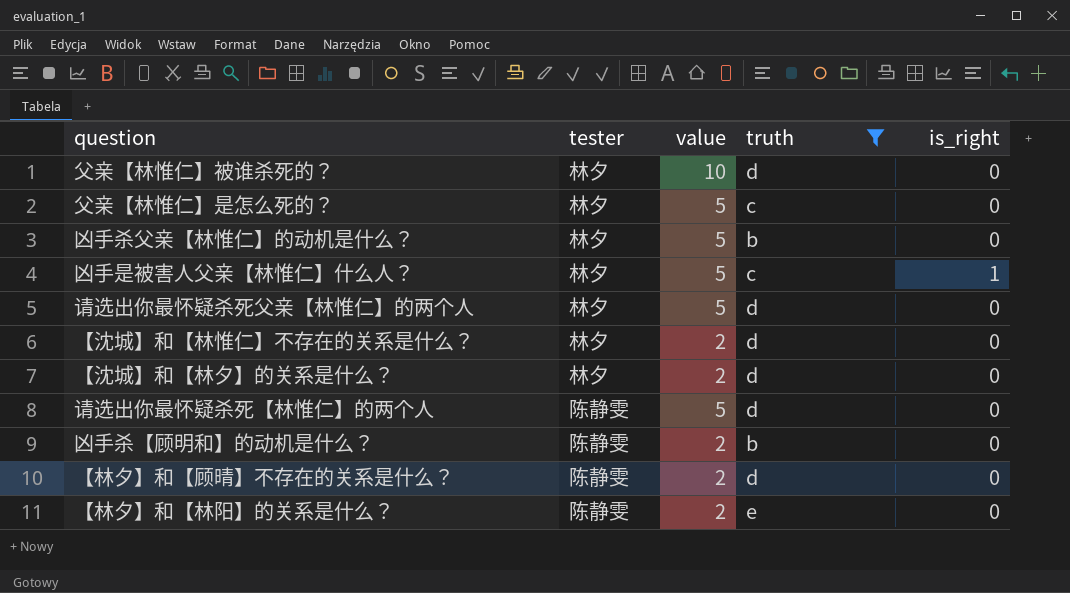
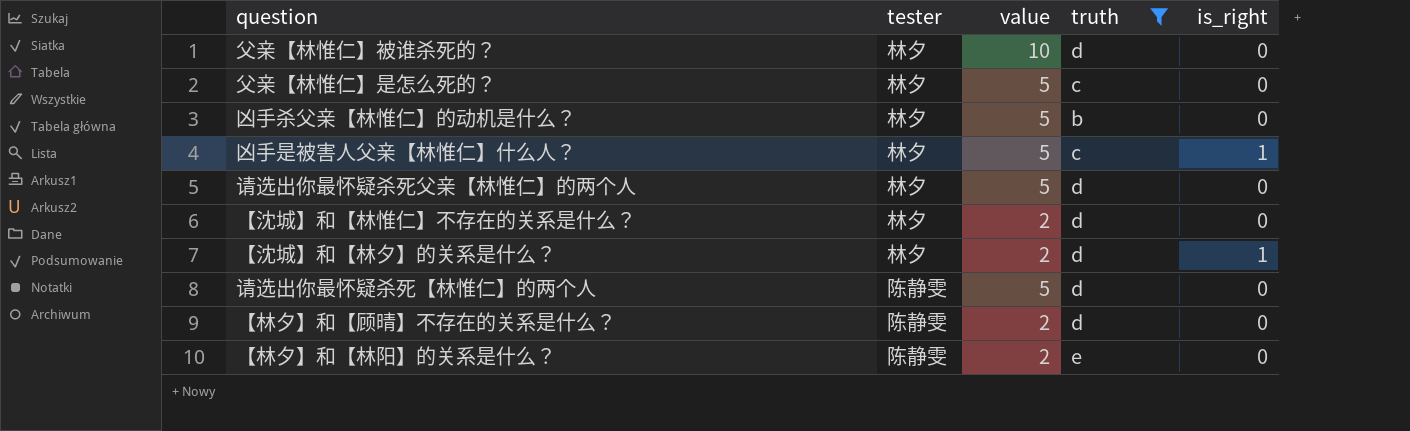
row 凶手杀【顾明和】的动机是什么？: 陈静雯 | 2 | b | 0 -> none
【沈城】和【林夕】的关系是什么？ | is_right: 0 -> 1

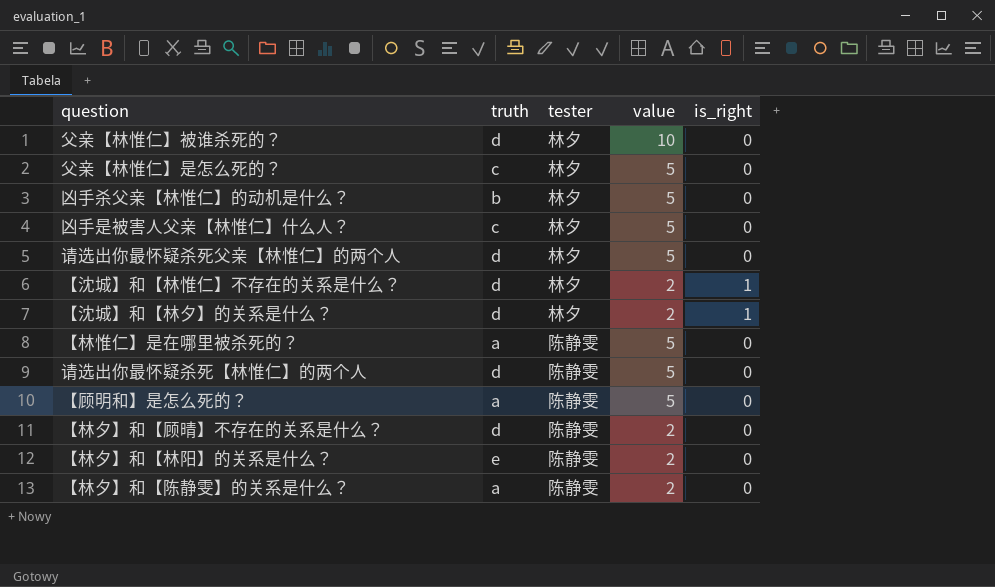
filter: truth != a -> none
column truth | position: 4 -> 2
凶手是被害人父亲【林惟仁】什么人？ | is_right: 1 -> 0
【沈城】和【林惟仁】不存在的关系是什么？ | is_right: 0 -> 1

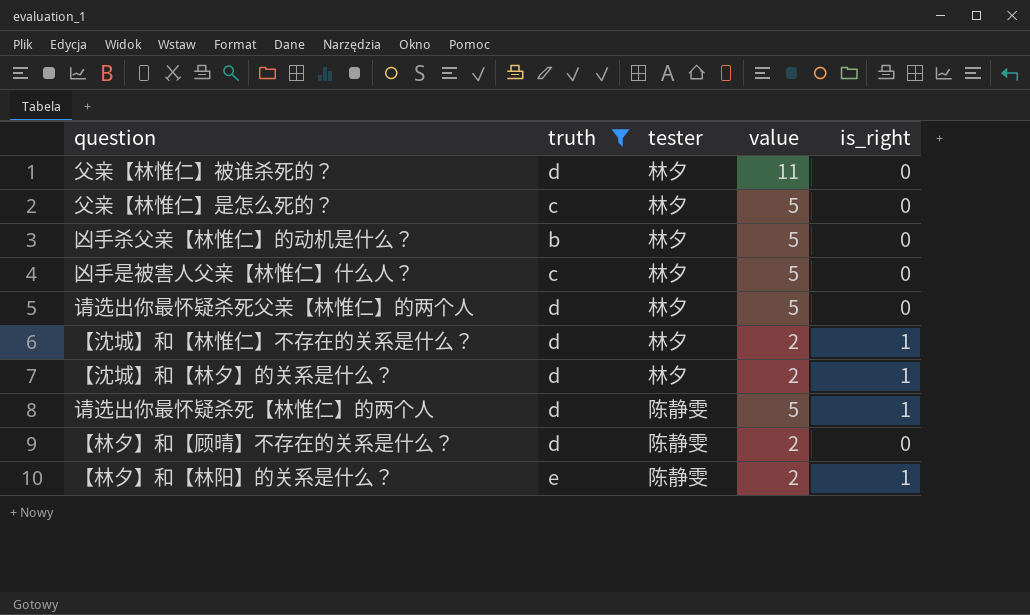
filter: none -> truth != a
父亲【林惟仁】被谁杀死的？ | value: 10 -> 11
请选出你最怀疑杀死【林惟仁】的两个人 | is_right: 0 -> 1
【林夕】和【林阳】的关系是什么？ | is_right: 0 -> 1

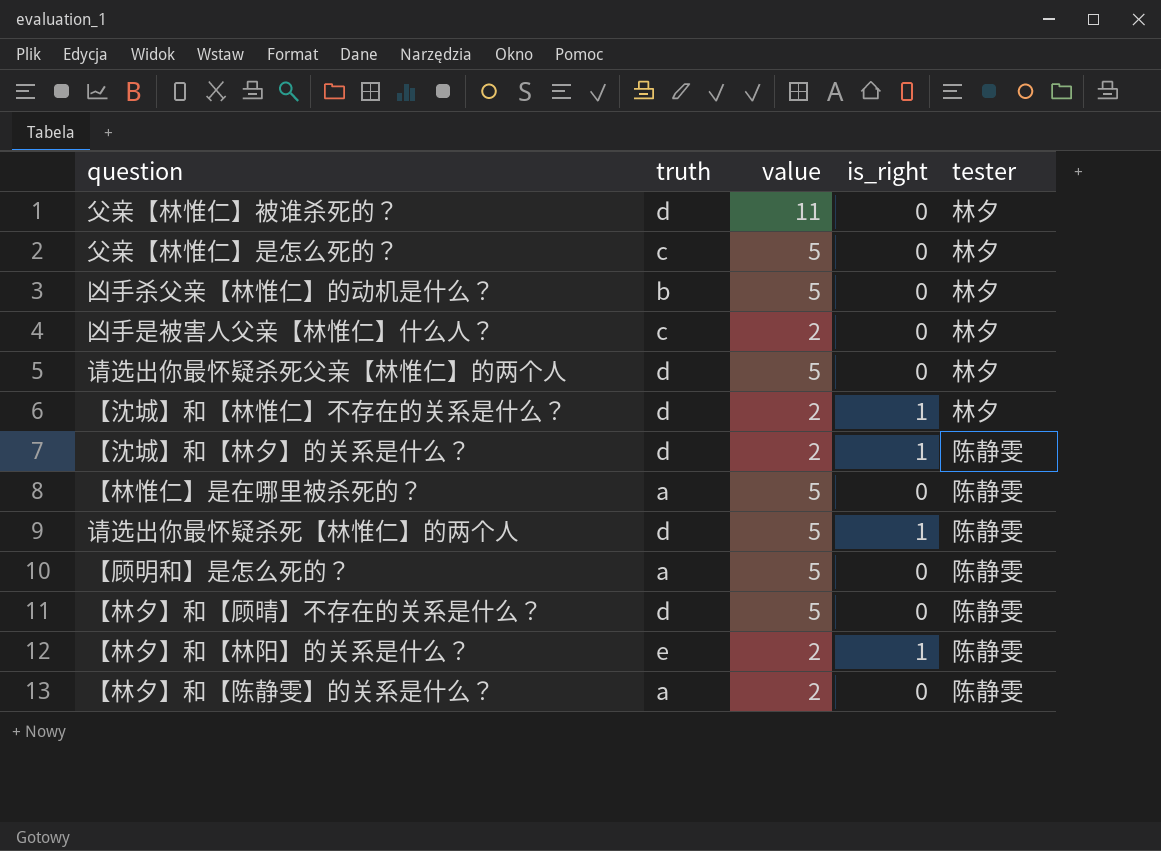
filter: truth != a -> none
column tester | position: 3 -> 5
凶手是被害人父亲【林惟仁】什么人？ | value: 5 -> 2
【沈城】和【林夕】的关系是什么？ | tester: 林夕 -> 陈静雯
【林夕】和【顾晴】不存在的关系是什么？ | value: 2 -> 5

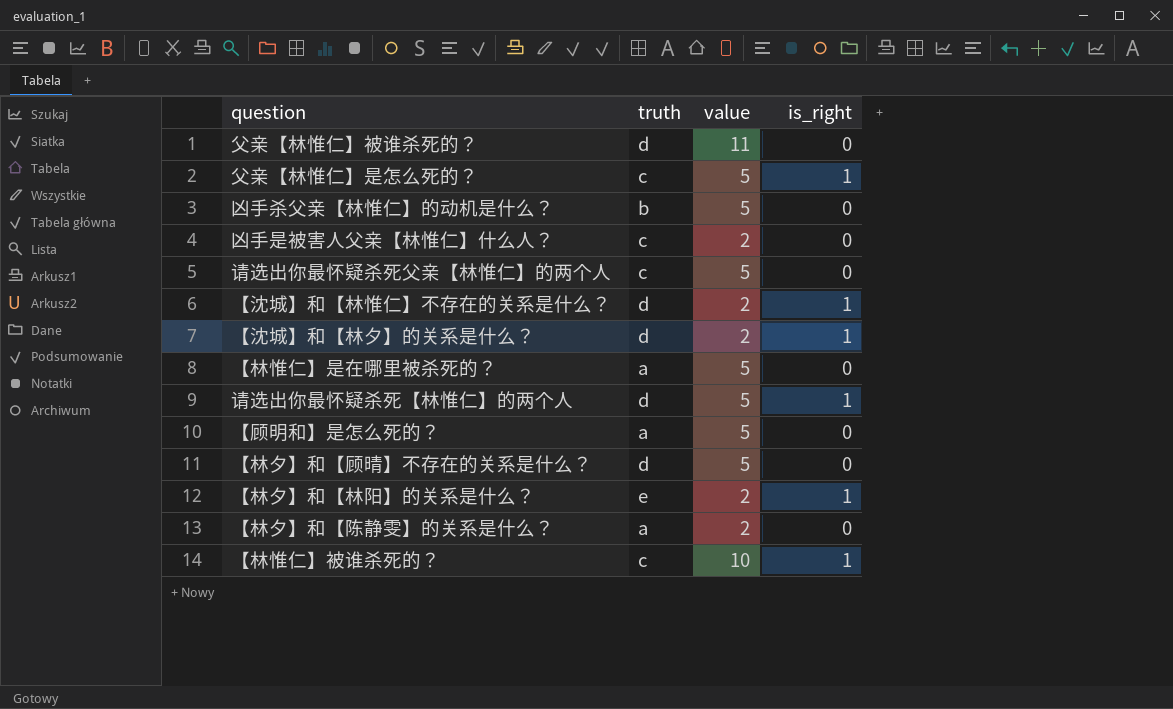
column tester | position: 5 -> none
父亲【林惟仁】是怎么死的？ | is_right: 0 -> 1
请选出你最怀疑杀死父亲【林惟仁】的两个人 | truth: d -> c
row 【林惟仁】被谁杀死的？: none -> c | 10 | 1

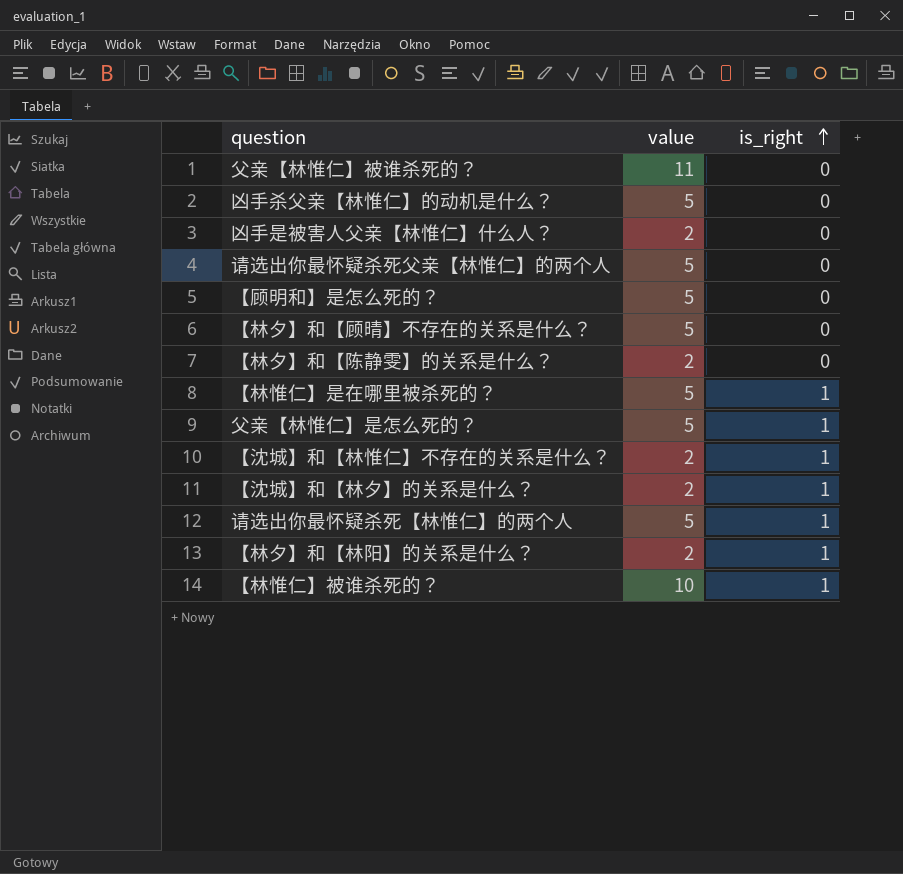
row order: none -> is_right ascending
column truth | position: 2 -> none
【林惟仁】是在哪里被杀死的？ | is_right: 0 -> 1

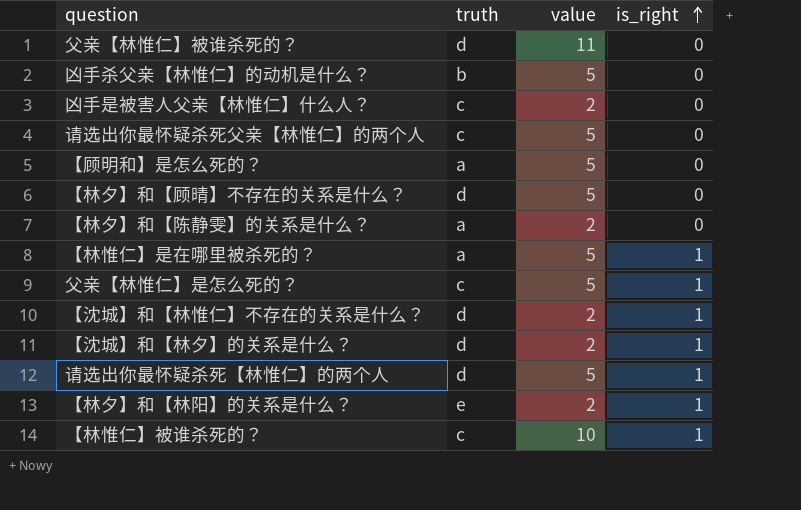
column truth | position: none -> 2

